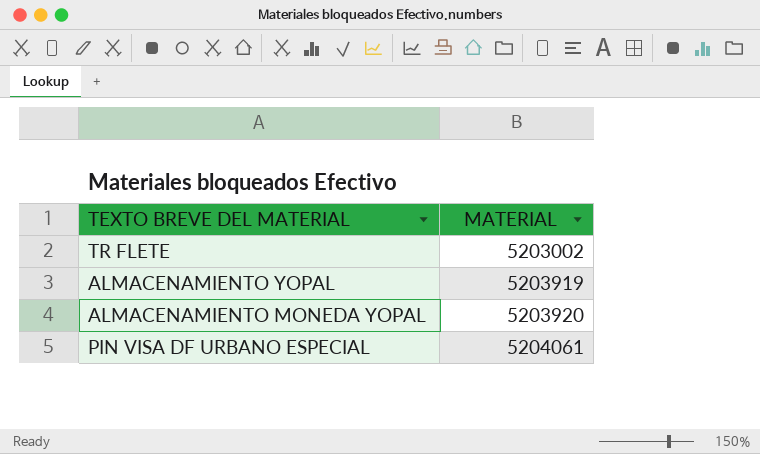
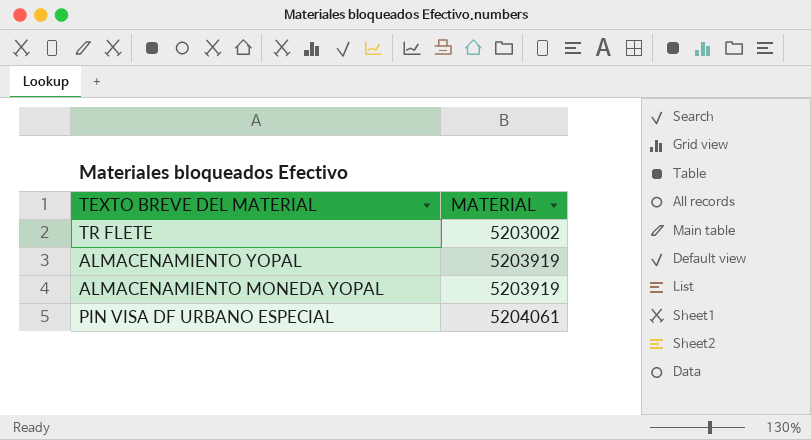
ALMACENAMIENTO MONEDA YOPAL | MATERIAL: 5203920 -> 5203919

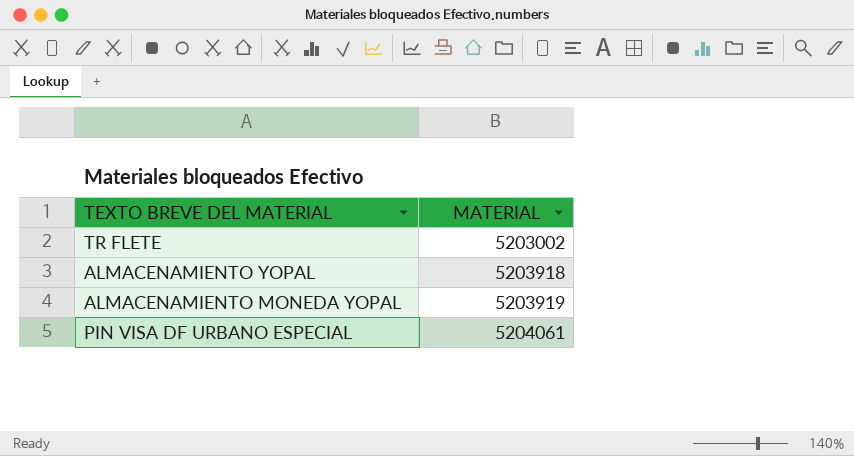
ALMACENAMIENTO YOPAL | MATERIAL: 5203919 -> 5203918

